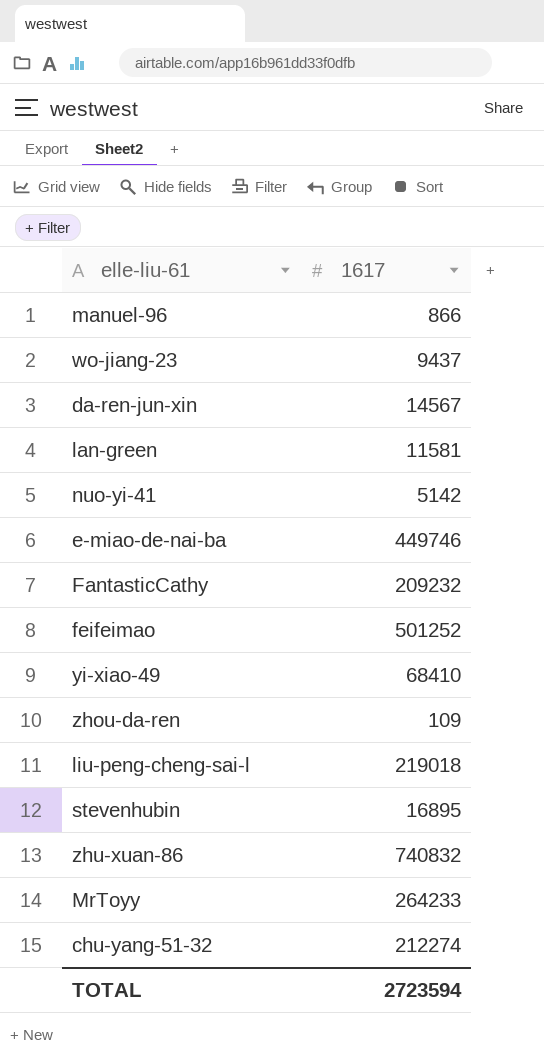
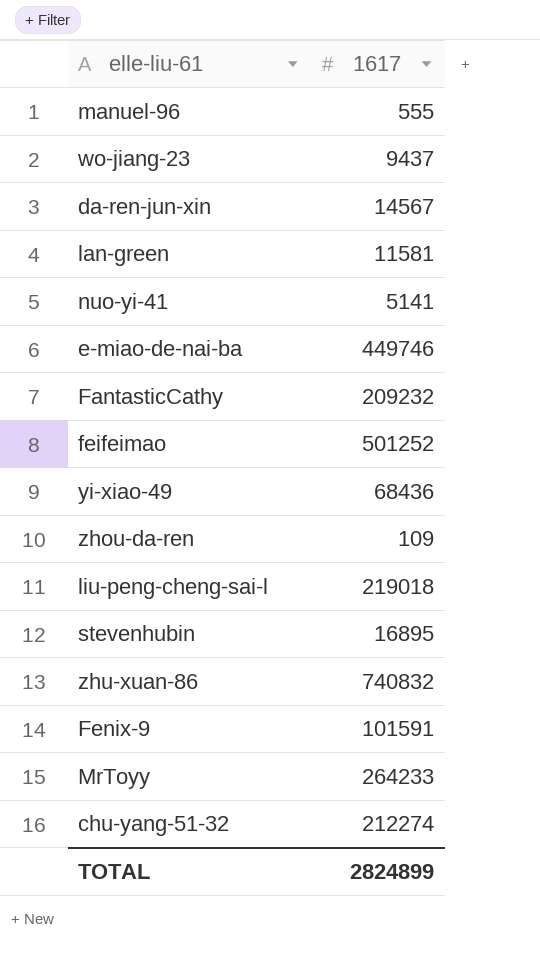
manuel-96 | 1617: 866 -> 555
nuo-yi-41 | 1617: 5142 -> 5141
yi-xiao-49 | 1617: 68410 -> 68436
row Fenix-9: none -> 101591
TOTAL | 1617: 2723594 -> 2824899

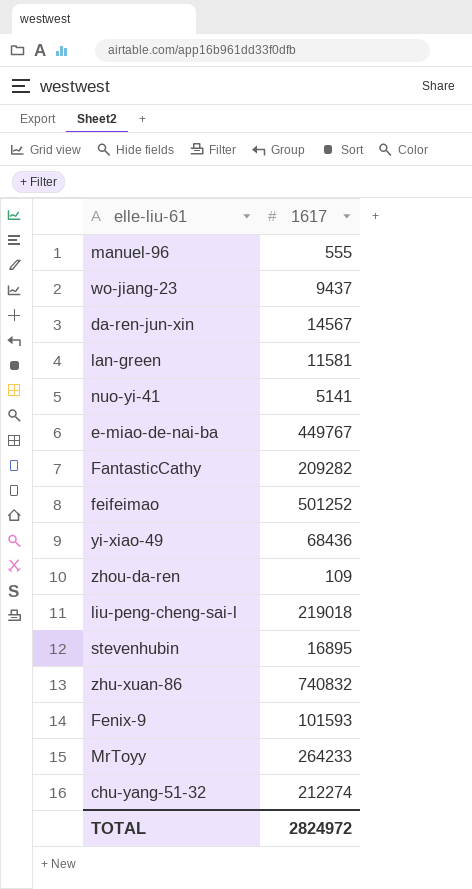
e-miao-de-nai-ba | 1617: 449746 -> 449767
FantasticCathy | 1617: 209232 -> 209282
Fenix-9 | 1617: 101591 -> 101593
TOTAL | 1617: 2824899 -> 2824972

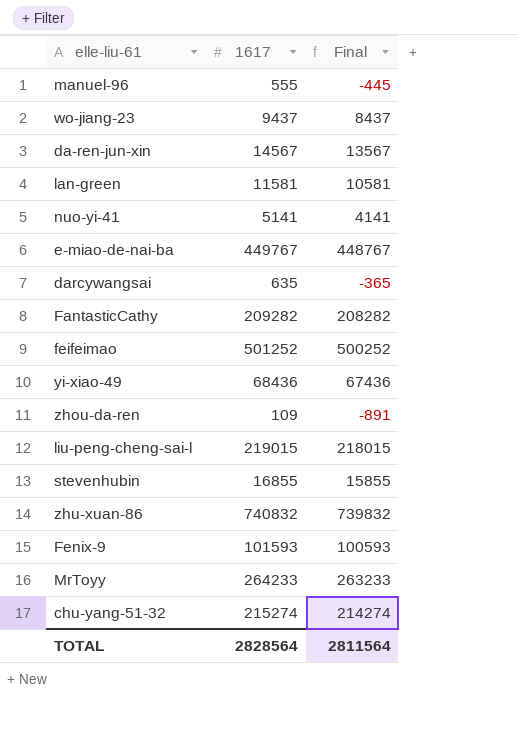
column Final | formula: none -> [1617] - 1000
row darcywangsai: none -> 635 | -365
liu-peng-cheng-sai-l | 1617: 219018 -> 219015
stevenhubin | 1617: 16895 -> 16855
chu-yang-51-32 | 1617: 212274 -> 215274
TOTAL | 1617: 2824972 -> 2828564

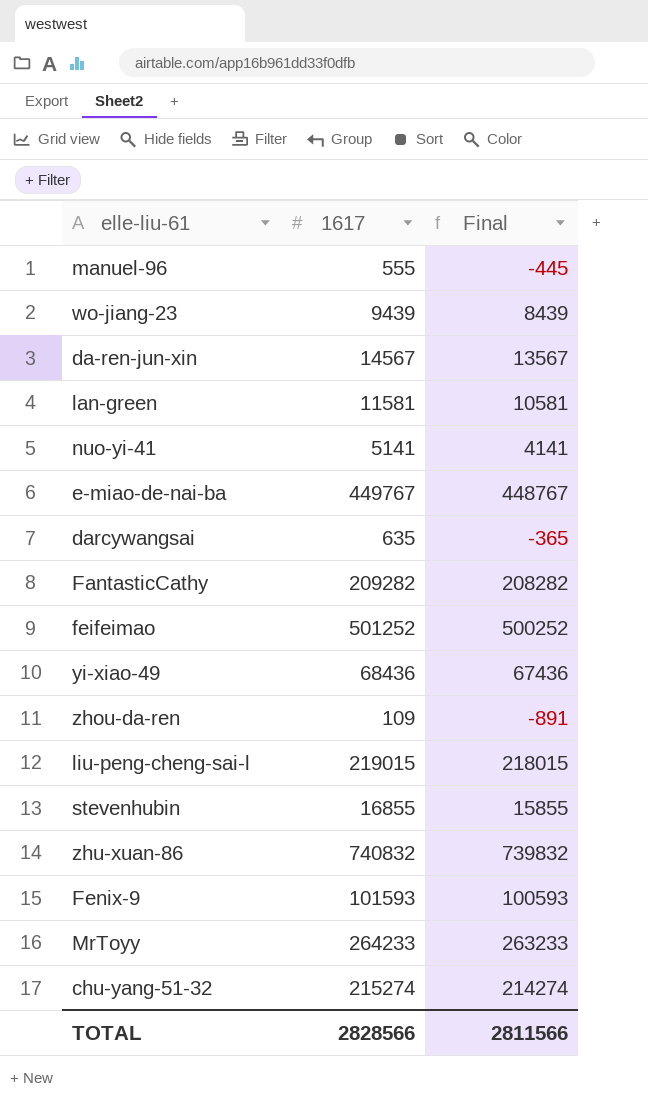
wo-jiang-23 | 1617: 9437 -> 9439
wo-jiang-23 | Final: 8437 -> 8439
TOTAL | 1617: 2828564 -> 2828566
TOTAL | Final: 2811564 -> 2811566

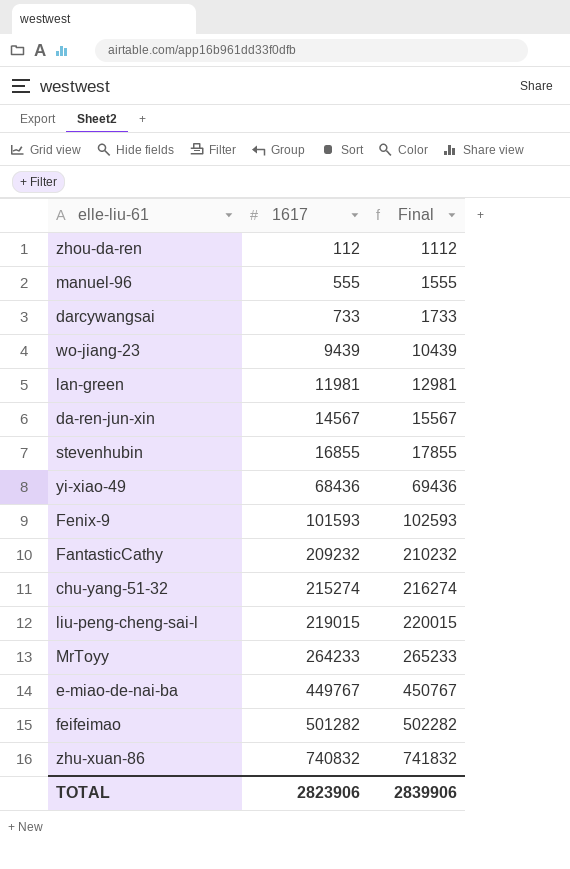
row order: none -> 1617 ascending
column Final | formula: [1617] - 1000 -> [1617] + 1000
row nuo-yi-41: 5141 | 4141 -> none
zhou-da-ren | 1617: 109 -> 112
darcywangsai | 1617: 635 -> 733
lan-green | 1617: 11581 -> 11981
FantasticCathy | 1617: 209282 -> 209232
feifeimao | 1617: 501252 -> 501282
TOTAL | 1617: 2828566 -> 2823906
TOTAL | Final: 2811566 -> 2839906

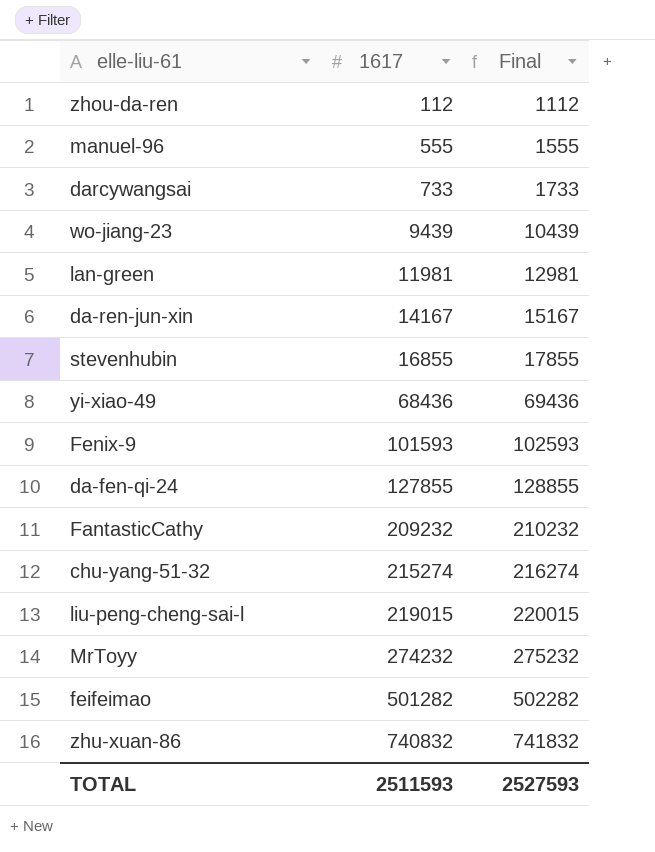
row e-miao-de-nai-ba: 449767 | 450767 -> none
da-ren-jun-xin | 1617: 14567 -> 14167
da-ren-jun-xin | Final: 15567 -> 15167
row da-fen-qi-24: none -> 127855 | 128855
MrToyy | 1617: 264233 -> 274232
MrToyy | Final: 265233 -> 275232
TOTAL | 1617: 2823906 -> 2511593
TOTAL | Final: 2839906 -> 2527593

